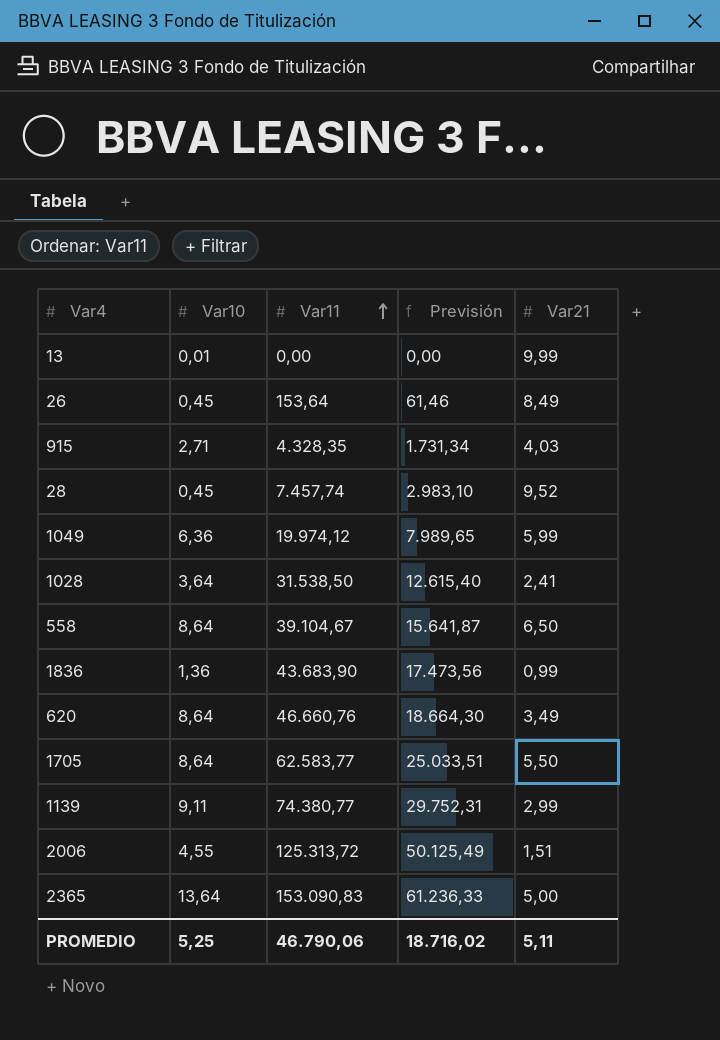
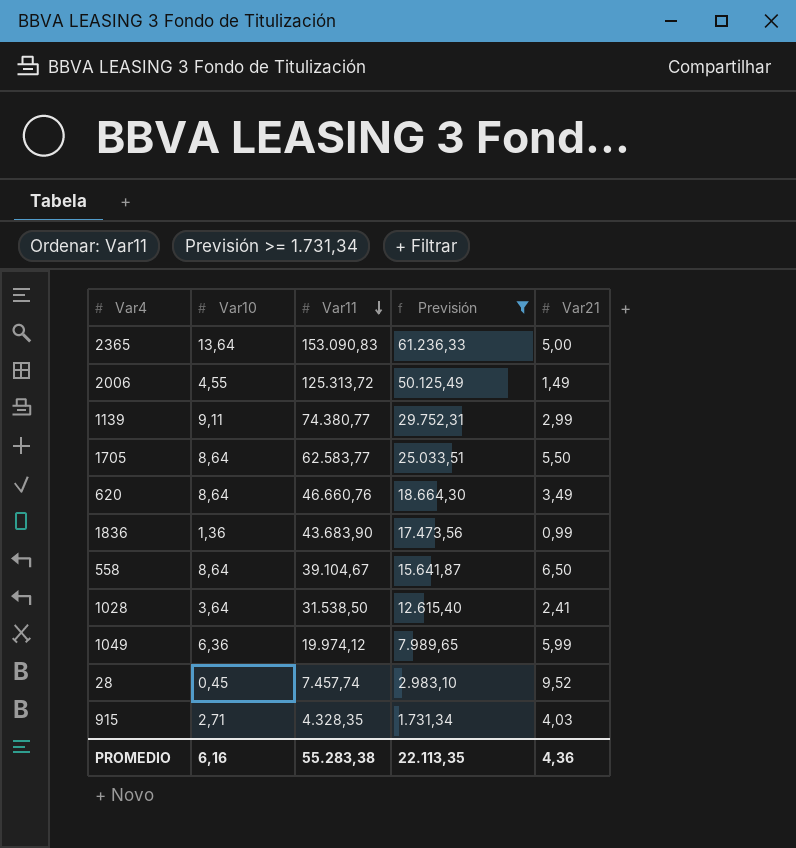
filter: none -> Previsión >= 1.731,34
row order: Var11 ascending -> Var11 descending
2006 | Var21: 1,51 -> 1,49
PROMEDIO | Var10: 5,25 -> 6,16
PROMEDIO | Var11: 46.790,06 -> 55.283,38
PROMEDIO | Previsión: 18.716,02 -> 22.113,35
PROMEDIO | Var21: 5,11 -> 4,36

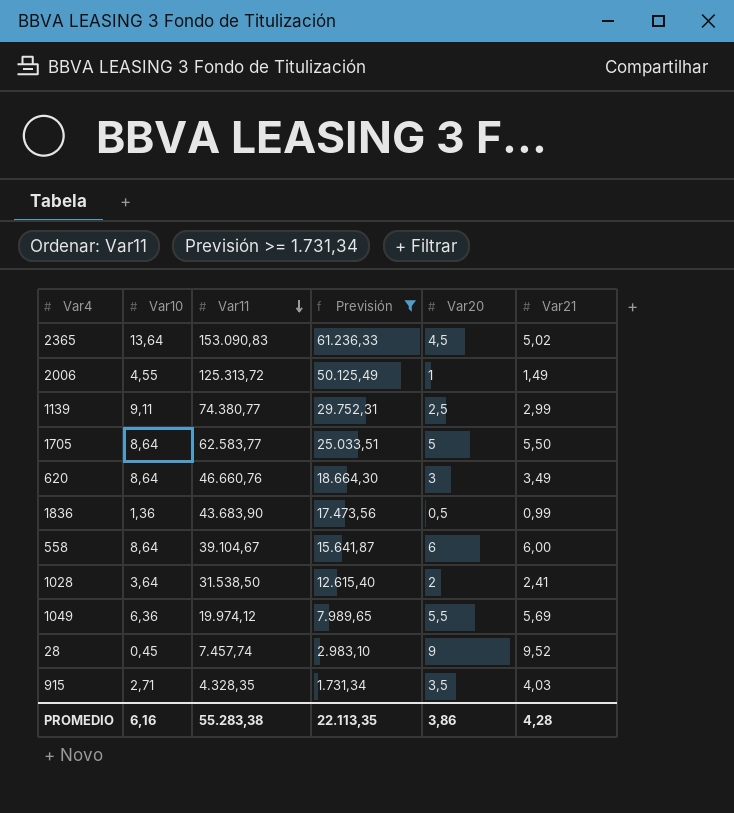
column Var20 | position: none -> 5
2365 | Var21: 5,00 -> 5,02
558 | Var21: 6,50 -> 6,00
1049 | Var21: 5,99 -> 5,69
PROMEDIO | Var21: 4,36 -> 4,28

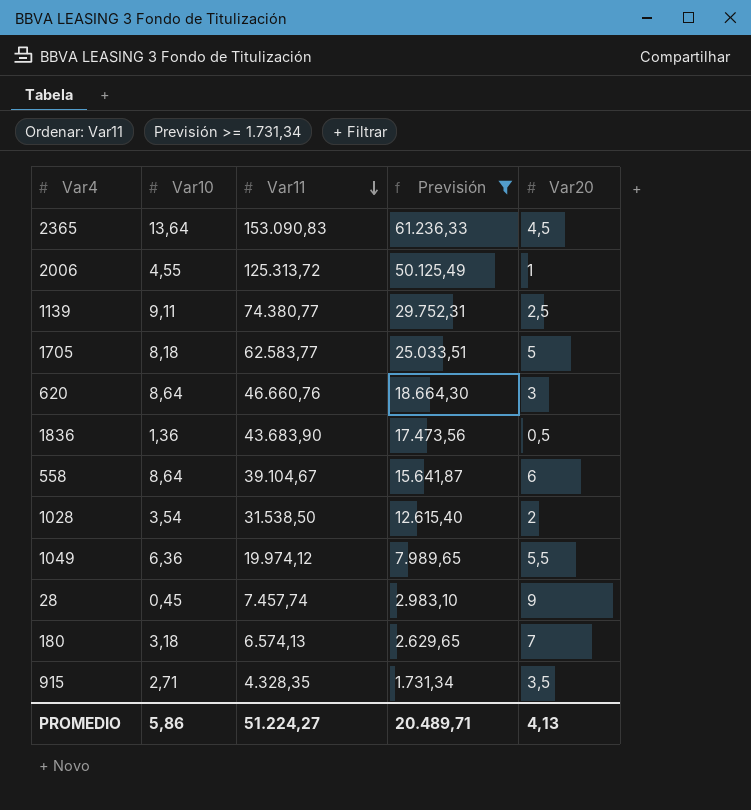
column Var21 | position: 6 -> none
1705 | Var10: 8,64 -> 8,18
1028 | Var10: 3,64 -> 3,54
row 180: none -> 3,18 | 6.574,13 | 2.629,65 | 7
PROMEDIO | Var10: 6,16 -> 5,86
PROMEDIO | Var11: 55.283,38 -> 51.224,27
PROMEDIO | Previsión: 22.113,35 -> 20.489,71
PROMEDIO | Var20: 3,86 -> 4,13

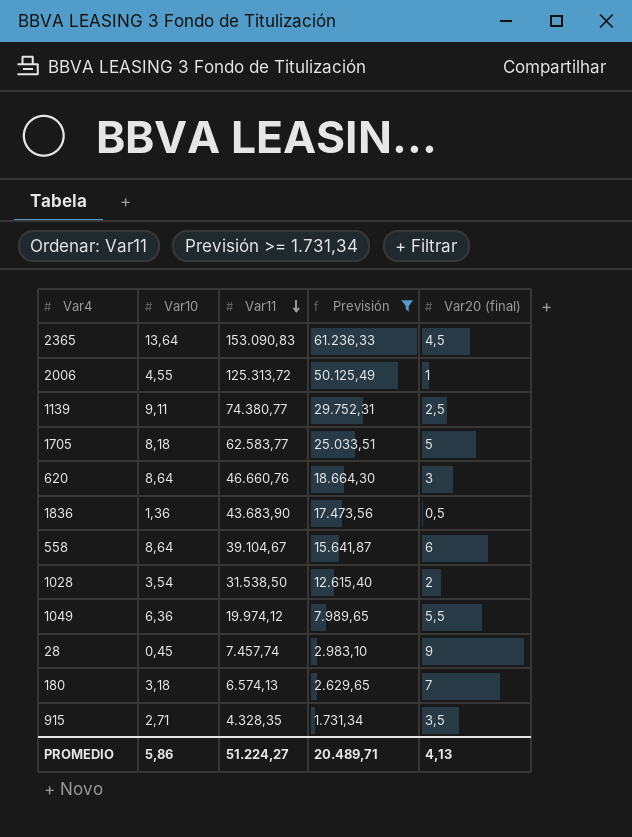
column name: Var20 -> Var20 (final)

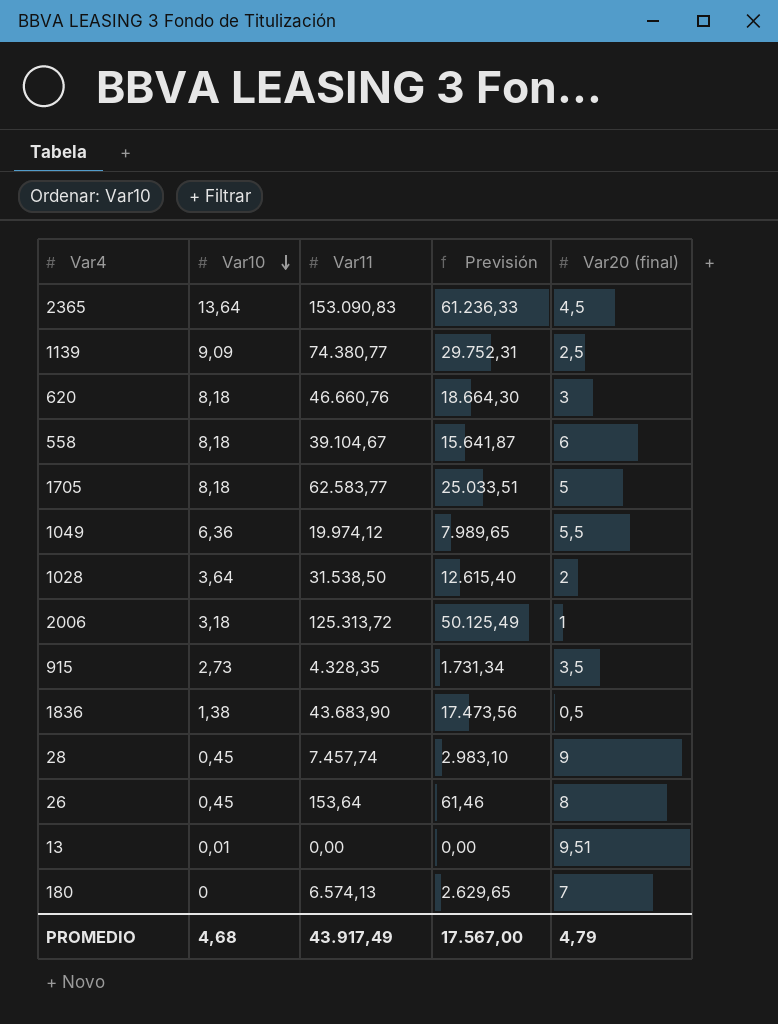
filter: Previsión >= 1.731,34 -> none
row order: Var11 descending -> Var10 descending
1139 | Var10: 9,11 -> 9,09
620 | Var10: 8,64 -> 8,18
558 | Var10: 8,64 -> 8,18
1028 | Var10: 3,54 -> 3,64
2006 | Var10: 4,55 -> 3,18
915 | Var10: 2,71 -> 2,73
1836 | Var10: 1,36 -> 1,38
180 | Var10: 3,18 -> 0
PROMEDIO | Var10: 5,86 -> 4,68
PROMEDIO | Var11: 51.224,27 -> 43.917,49
PROMEDIO | Previsión: 20.489,71 -> 17.567,00
PROMEDIO | Var20 (final): 4,13 -> 4,79

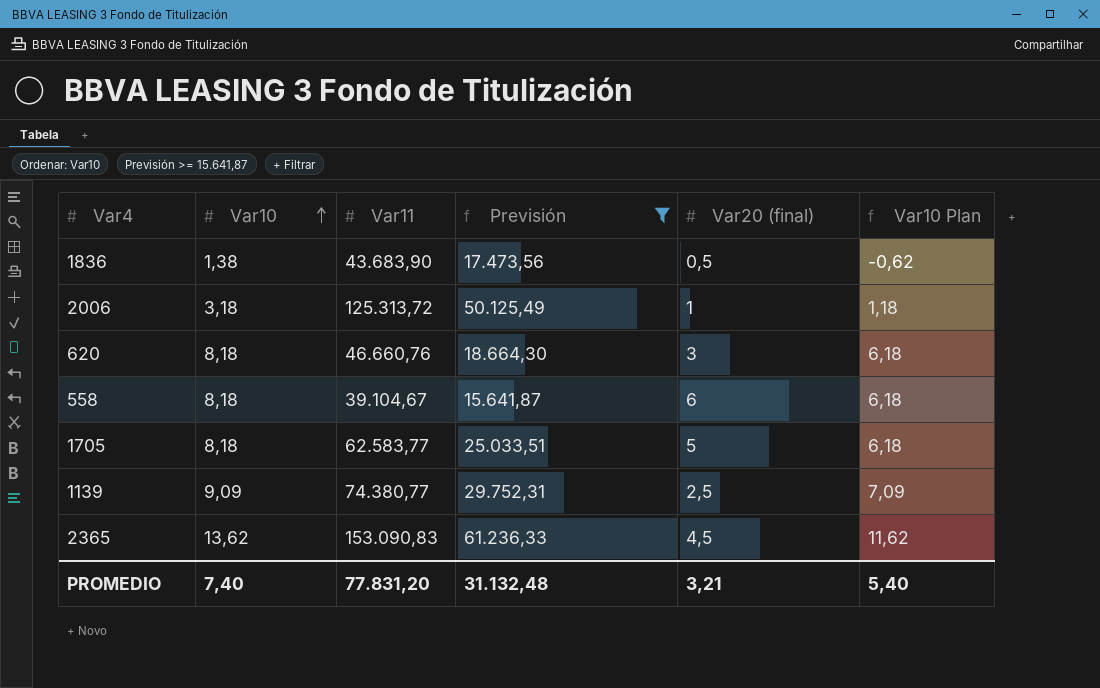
filter: none -> Previsión >= 15.641,87
row order: Var10 descending -> Var10 ascending
column Var10 Plan | formula: none -> [Var10] - 2
2365 | Var10: 13,64 -> 13,62
PROMEDIO | Var10: 4,68 -> 7,40
PROMEDIO | Var11: 43.917,49 -> 77.831,20
PROMEDIO | Previsión: 17.567,00 -> 31.132,48
PROMEDIO | Var20 (final): 4,79 -> 3,21

